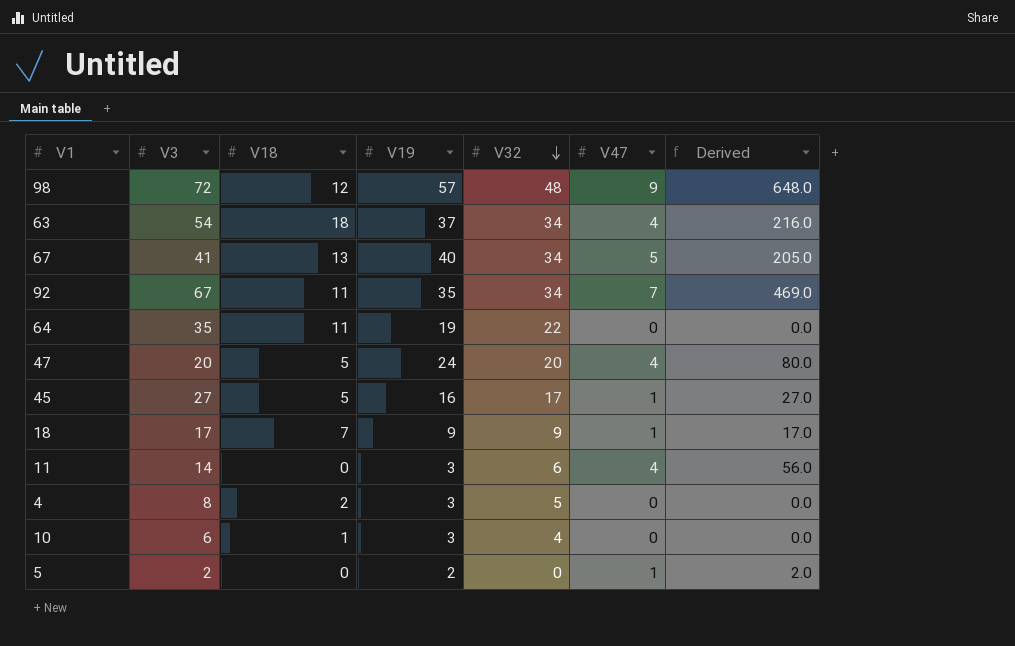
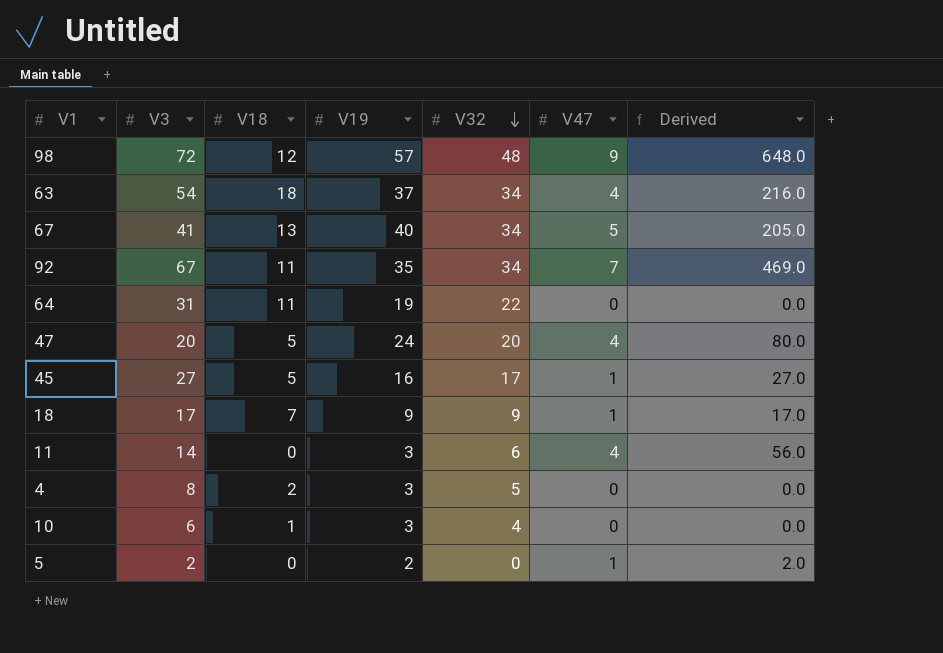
64 | V3: 35 -> 31

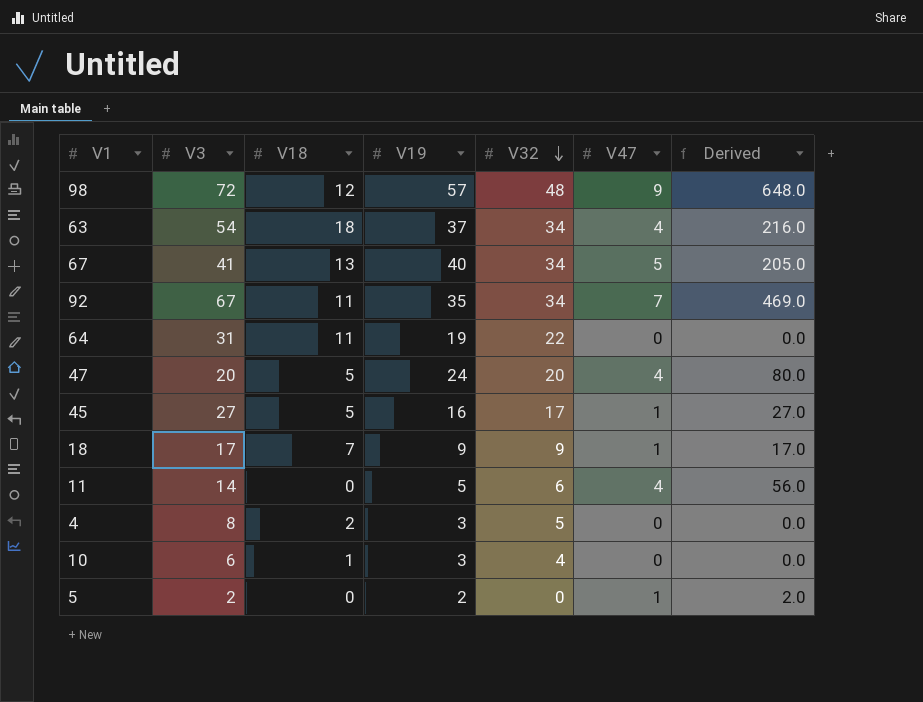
11 | V19: 3 -> 5

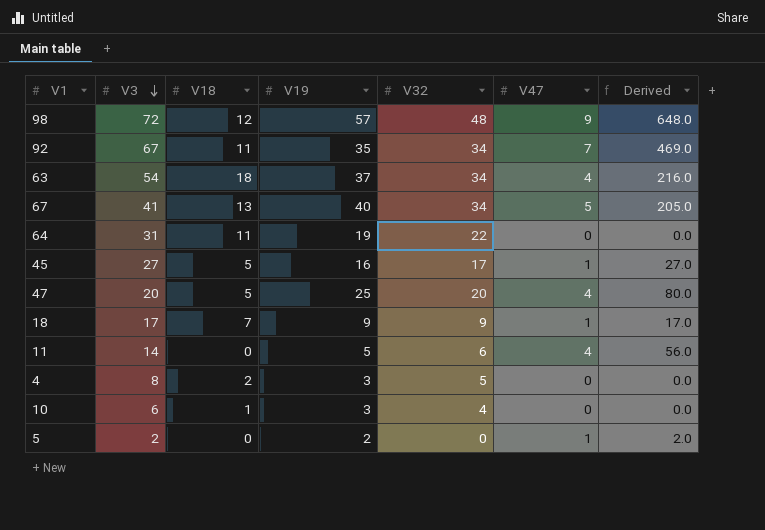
row order: V32 descending -> V3 descending
47 | V19: 24 -> 25

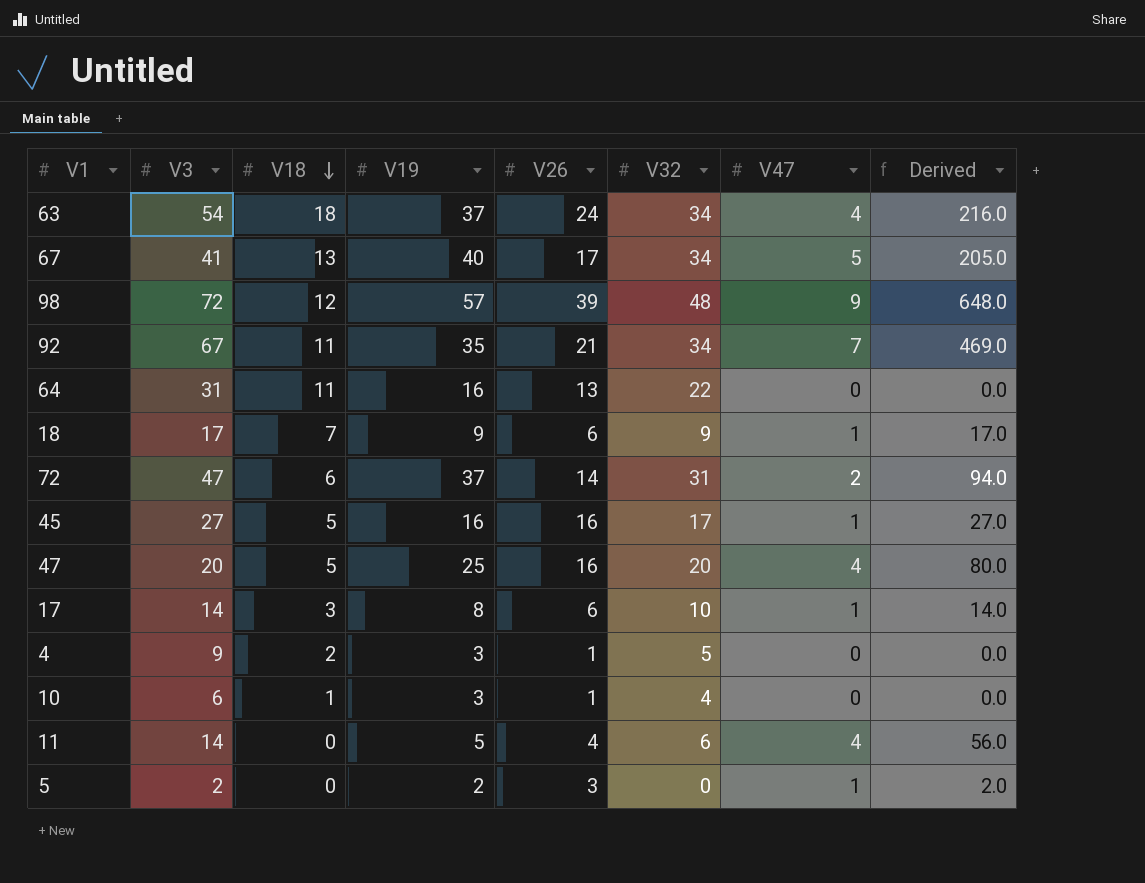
row order: V3 descending -> V18 descending
column V26 | position: none -> 5
64 | V19: 19 -> 16
row 72: none -> 47 | 6 | 37 | 14 | 31 | 2 | 94.0
row 17: none -> 14 | 3 | 8 | 6 | 10 | 1 | 14.0
4 | V3: 8 -> 9

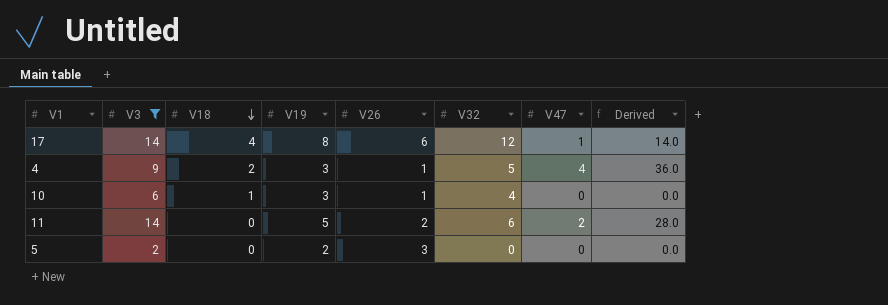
filter: none -> V3 <= 14
17 | V18: 3 -> 4
17 | V32: 10 -> 12
4 | V47: 0 -> 4
4 | Derived: 0.0 -> 36.0
11 | V26: 4 -> 2
11 | V47: 4 -> 2
11 | Derived: 56.0 -> 28.0
5 | V47: 1 -> 0
5 | Derived: 2.0 -> 0.0

